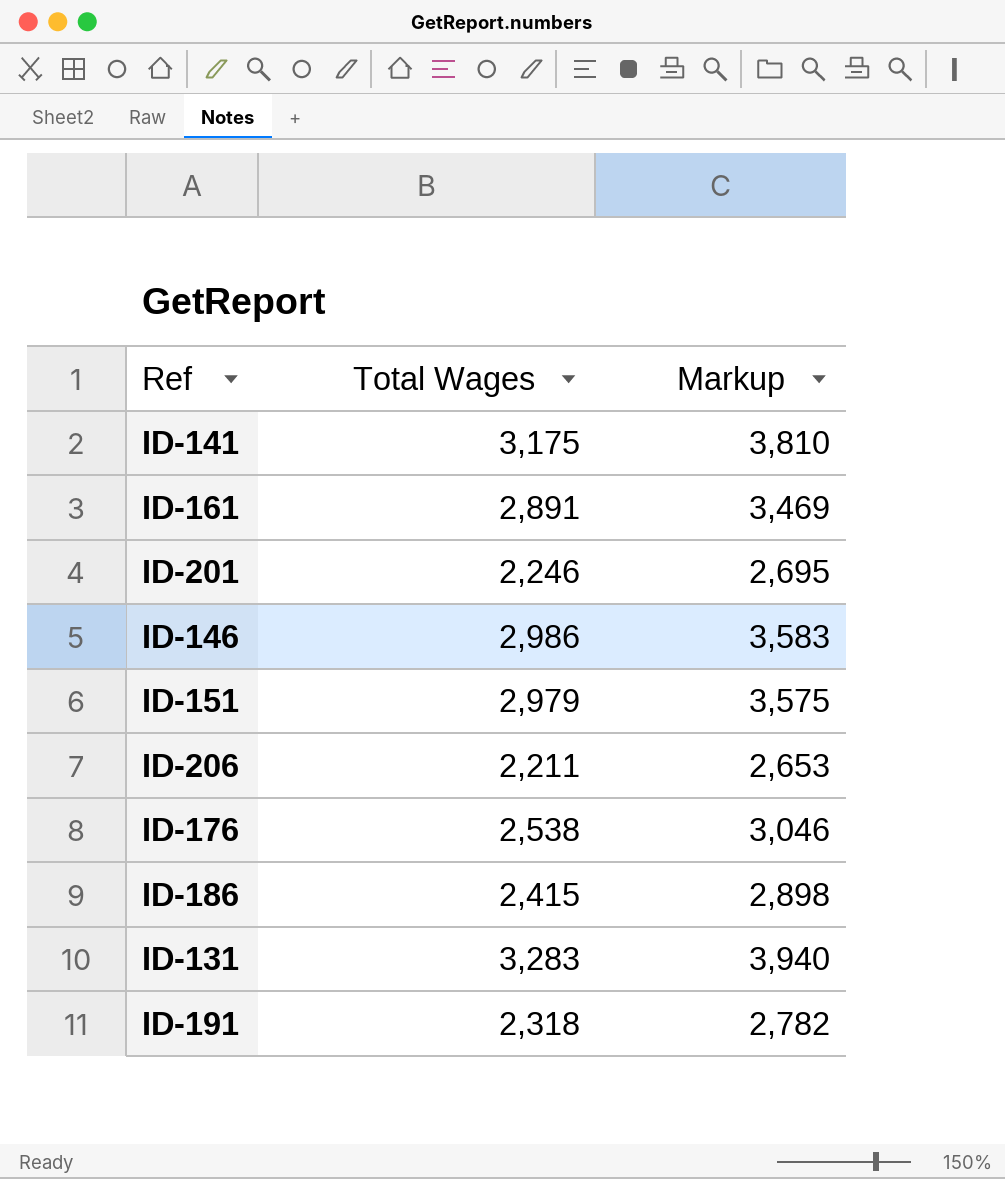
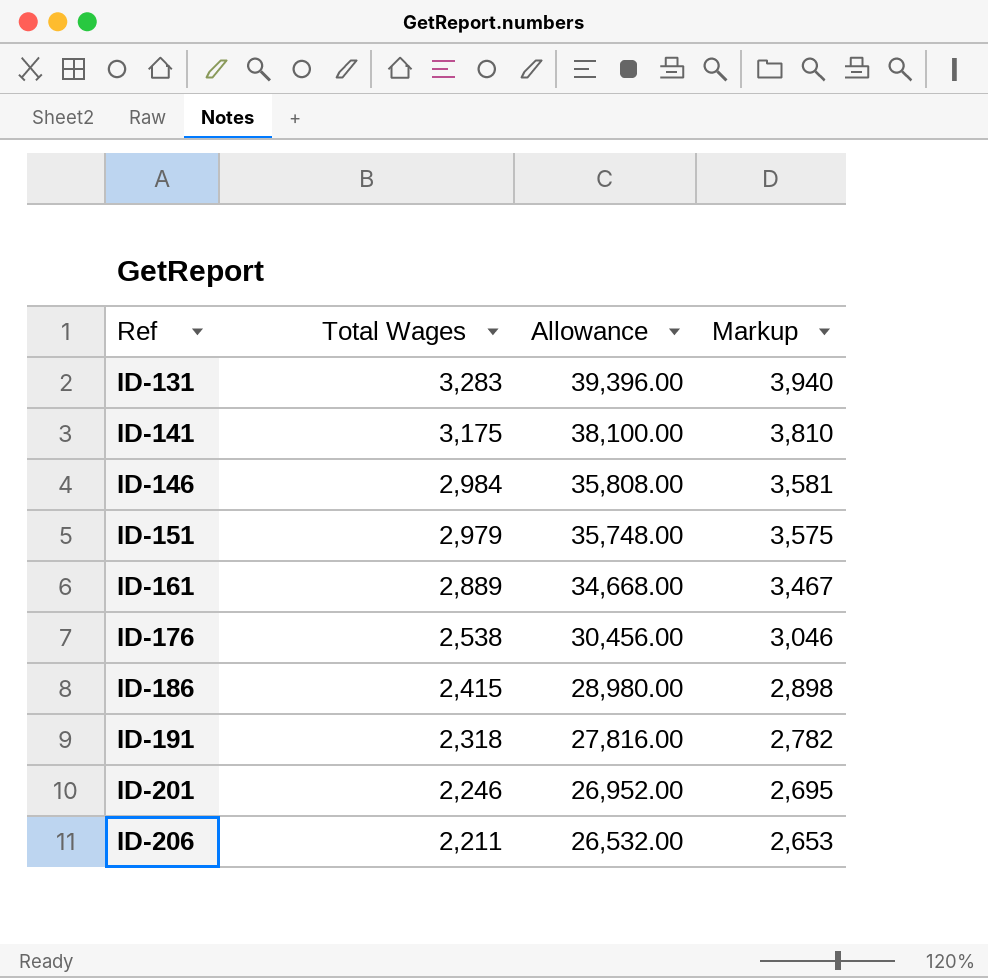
row order: none -> Ref ascending
column Allowance | formula: none -> [Total Wages] * 12
ID-146 | Total Wages: 2,986 -> 2,984
ID-146 | Markup: 3,583 -> 3,581
ID-161 | Total Wages: 2,891 -> 2,889
ID-161 | Markup: 3,469 -> 3,467

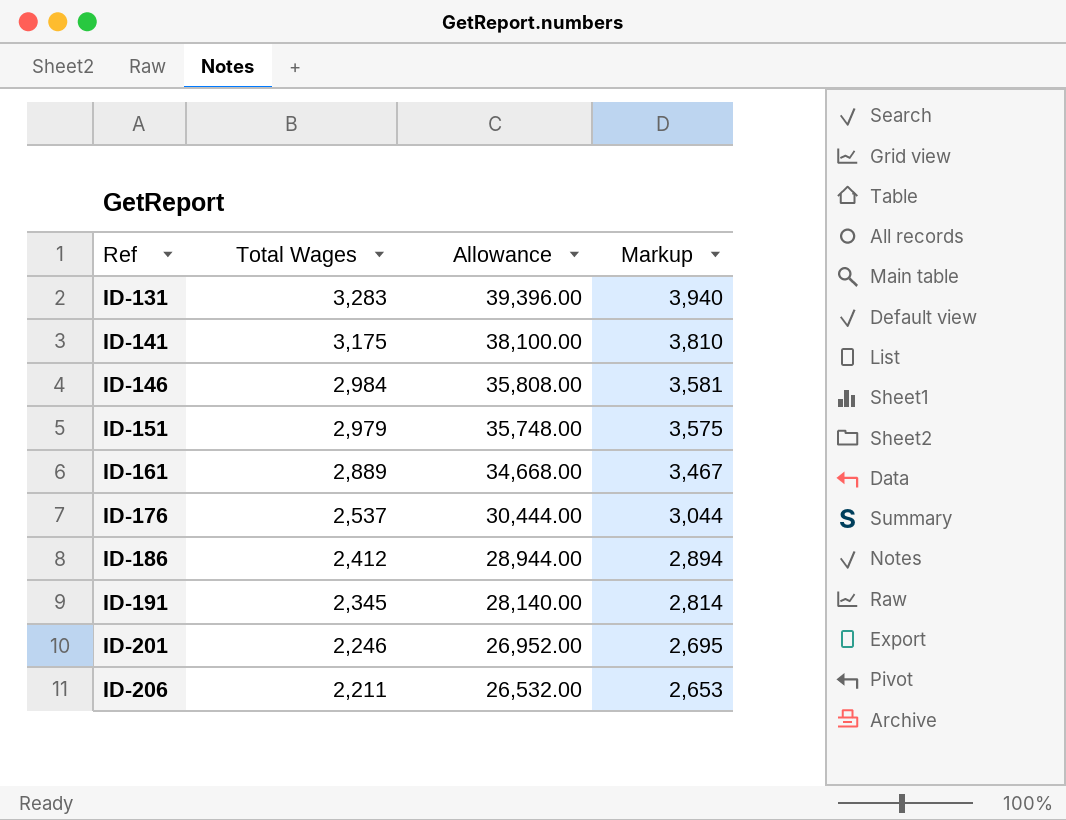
ID-176 | Total Wages: 2,538 -> 2,537
ID-176 | Allowance: 30,456.00 -> 30,444.00
ID-176 | Markup: 3,046 -> 3,044
ID-186 | Total Wages: 2,415 -> 2,412
ID-186 | Allowance: 28,980.00 -> 28,944.00
ID-186 | Markup: 2,898 -> 2,894
ID-191 | Total Wages: 2,318 -> 2,345
ID-191 | Allowance: 27,816.00 -> 28,140.00
ID-191 | Markup: 2,782 -> 2,814

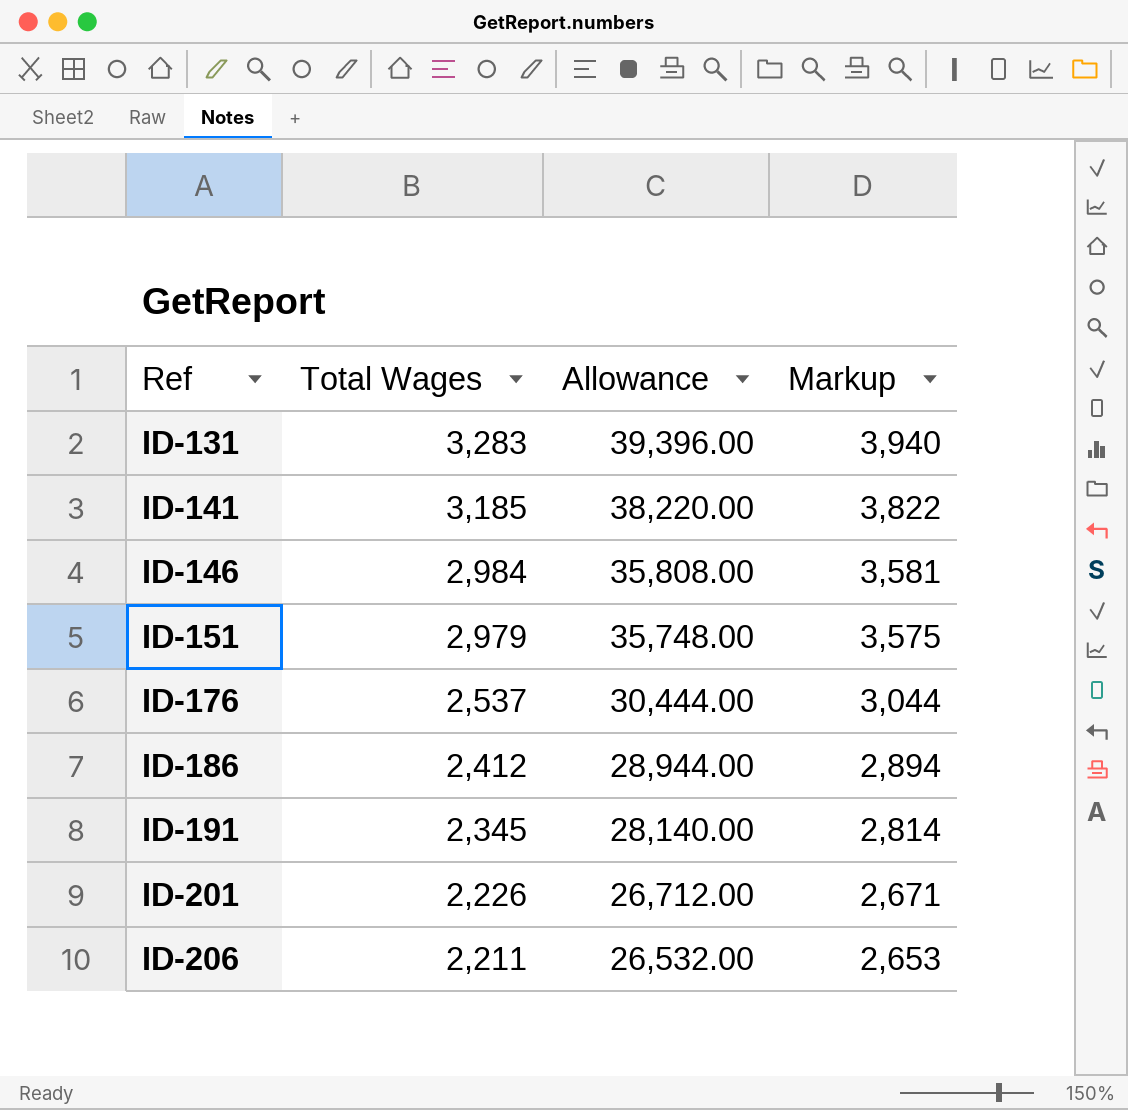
row ID-161: 2,889 | 34,668.00 | 3,467 -> none
ID-141 | Total Wages: 3,175 -> 3,185
ID-141 | Allowance: 38,100.00 -> 38,220.00
ID-141 | Markup: 3,810 -> 3,822
ID-201 | Total Wages: 2,246 -> 2,226
ID-201 | Allowance: 26,952.00 -> 26,712.00
ID-201 | Markup: 2,695 -> 2,671

